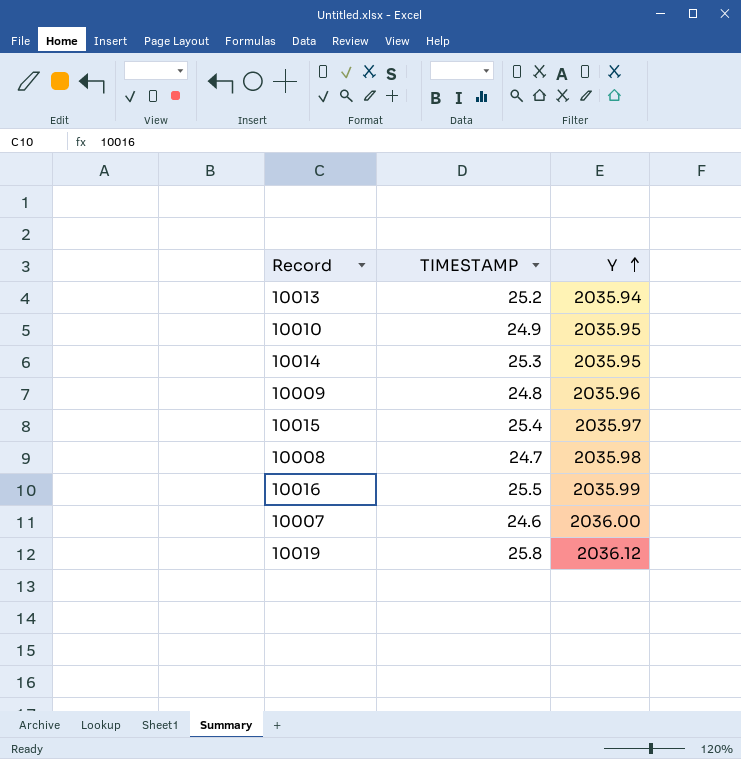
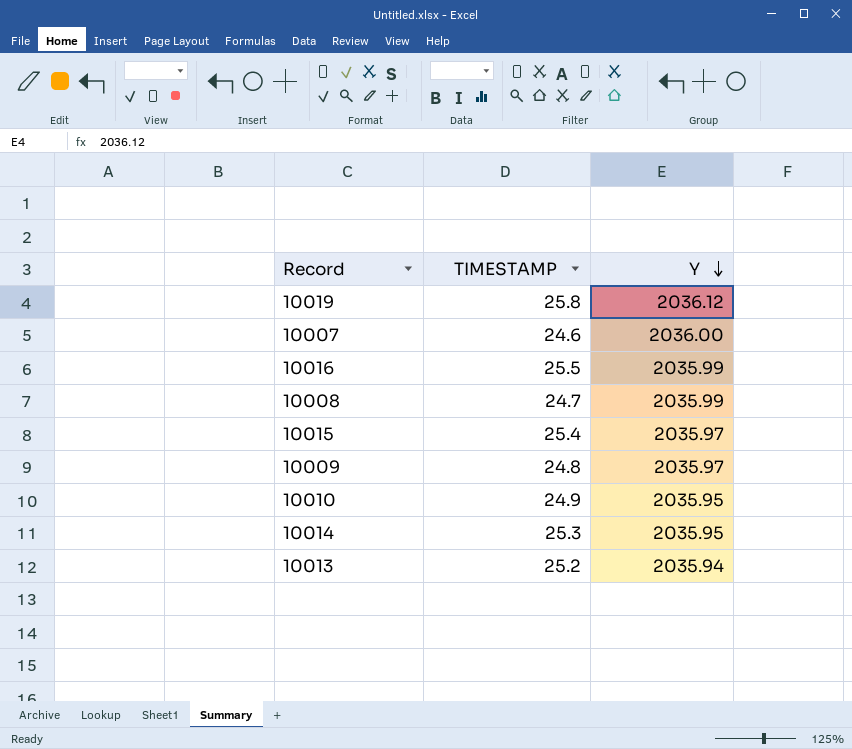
row order: Y ascending -> Y descending
10008 | Y: 2035.98 -> 2035.99
10009 | Y: 2035.96 -> 2035.97

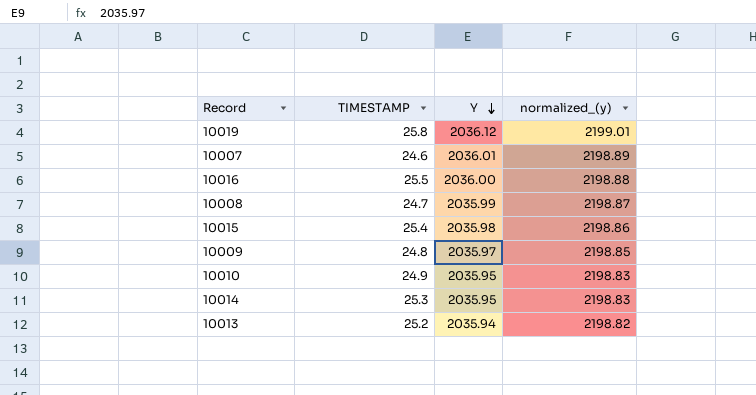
column normalized_(y) | formula: none -> [Y] * 1.08
10007 | Y: 2036.00 -> 2036.01
10016 | Y: 2035.99 -> 2036.00
10015 | Y: 2035.97 -> 2035.98

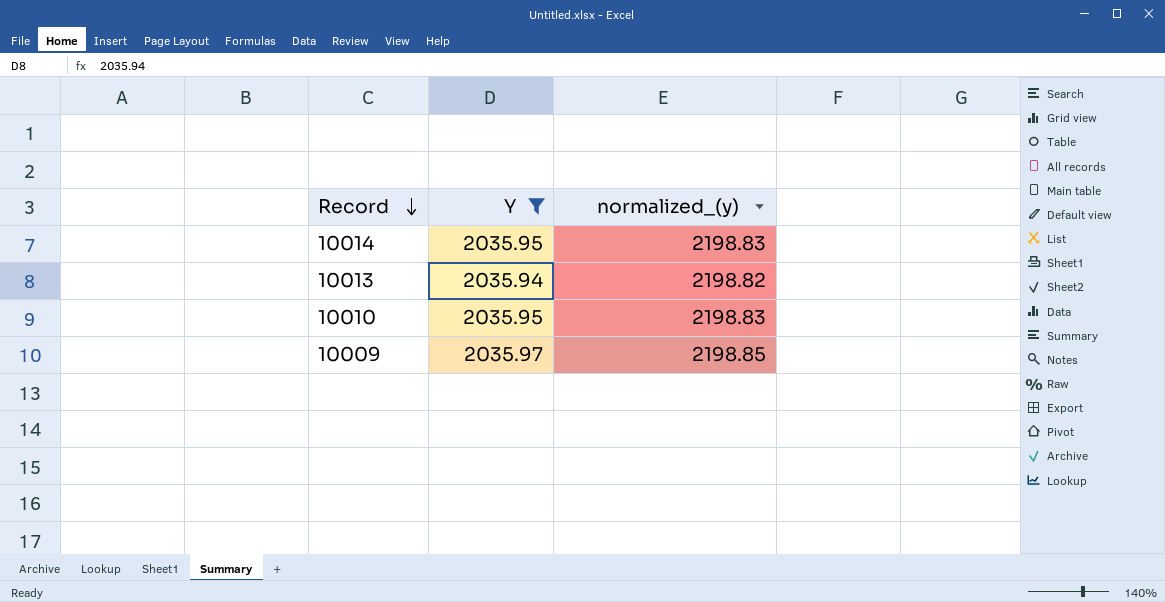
filter: none -> Y <= 2035.97
row order: Y descending -> Record descending
column TIMESTAMP | position: 2 -> none

